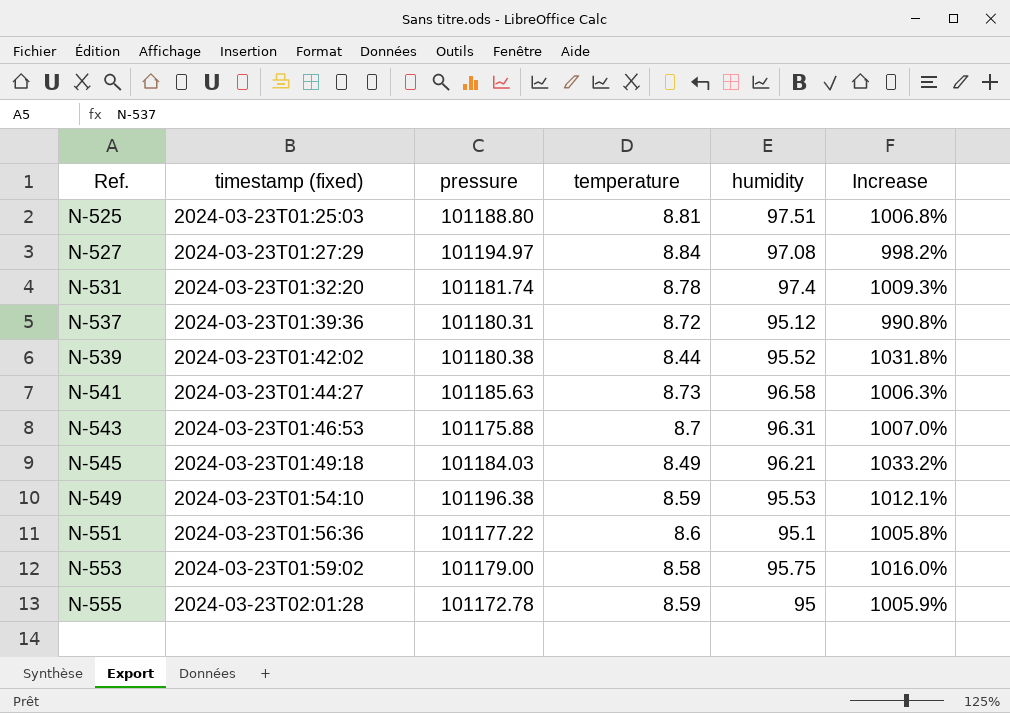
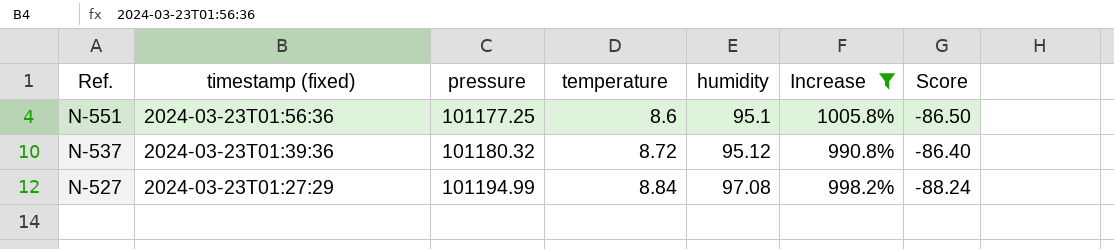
filter: none -> Increase <= 1005.8%
row order: Ref. ascending -> Ref. descending
column Score | formula: none -> [temperature] - [humidity]
N-551 | pressure: 101177.22 -> 101177.25
N-537 | pressure: 101180.31 -> 101180.32
N-527 | pressure: 101194.97 -> 101194.99

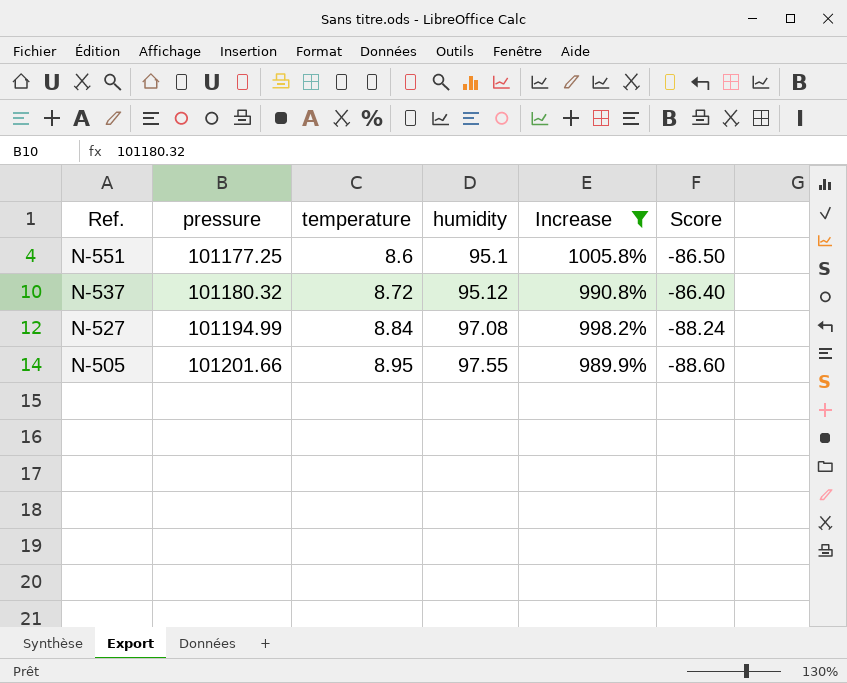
column timestamp (fixed) | position: 2 -> none
row N-505: none -> 101201.66 | 8.95 | 97.55 | 989.9% | -88.60

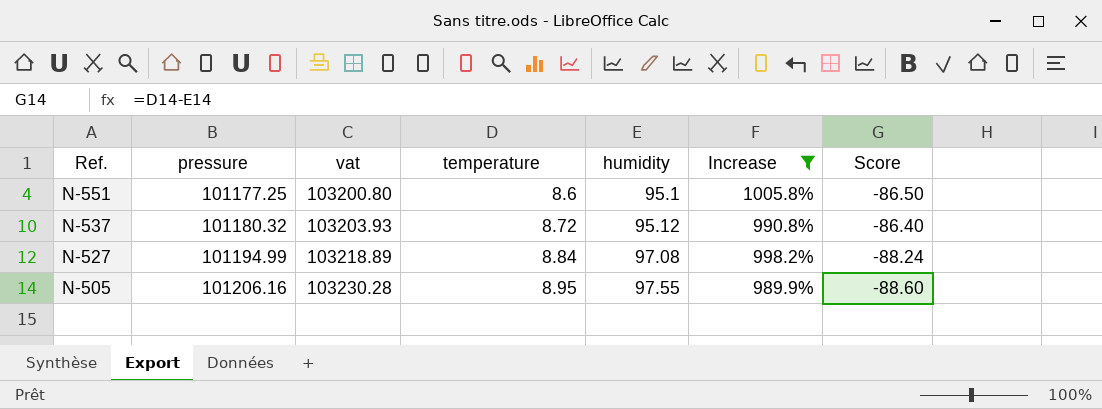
column vat | formula: none -> [pressure] * 1.02
N-505 | pressure: 101201.66 -> 101206.16

